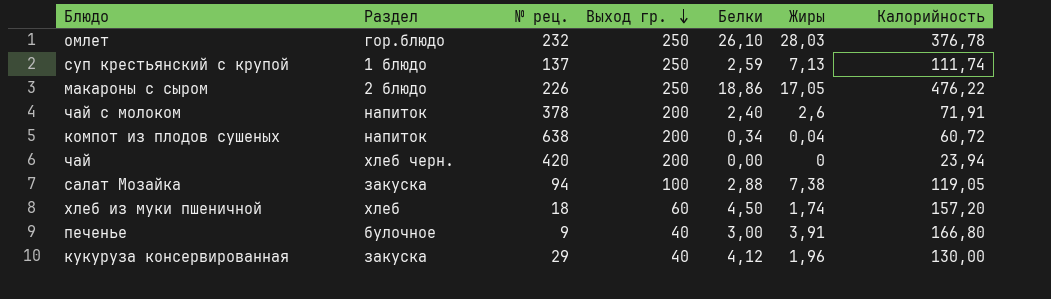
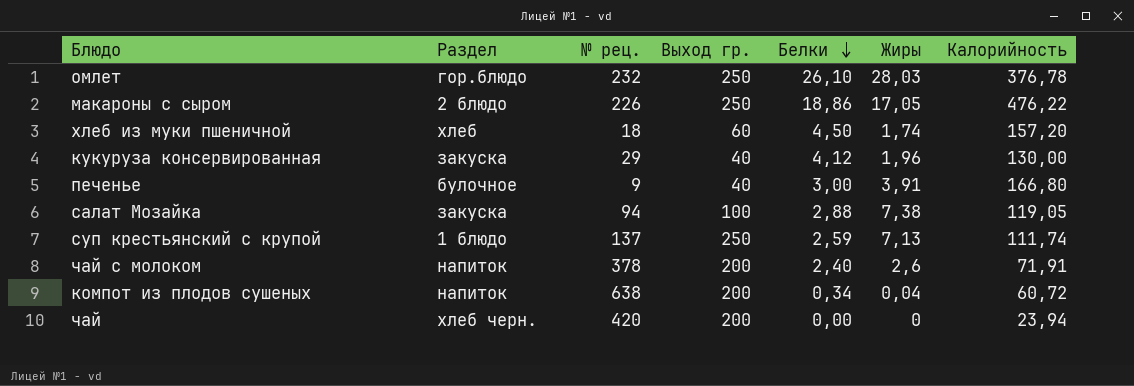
row order: Выход гр. descending -> Белки descending

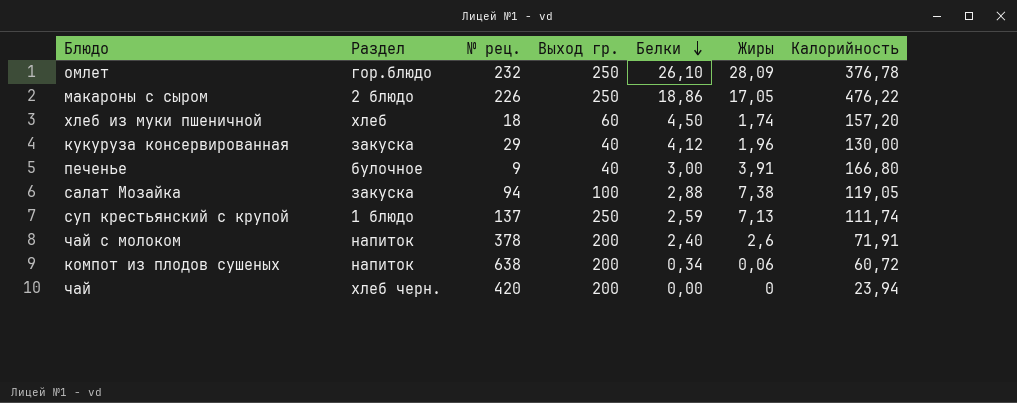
омлет | Жиры: 28,03 -> 28,09
компот из плодов сушеных | Жиры: 0,04 -> 0,06

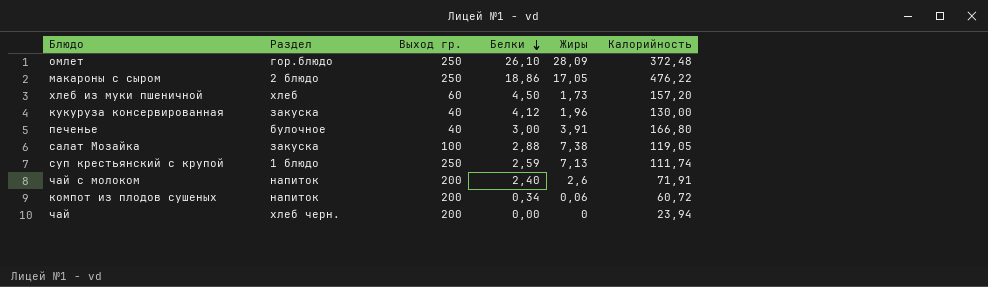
column № рец. | position: 3 -> none
омлет | Калорийность: 376,78 -> 372,48
хлеб из муки пшеничной | Жиры: 1,74 -> 1,73

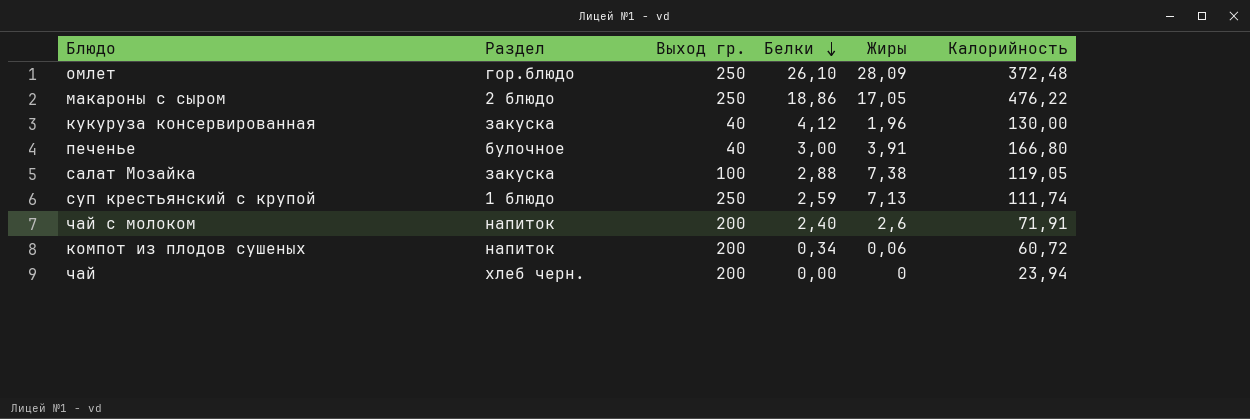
row хлеб из муки пшеничной: хлеб | 60 | 4,50 | 1,73 | 157,20 -> none

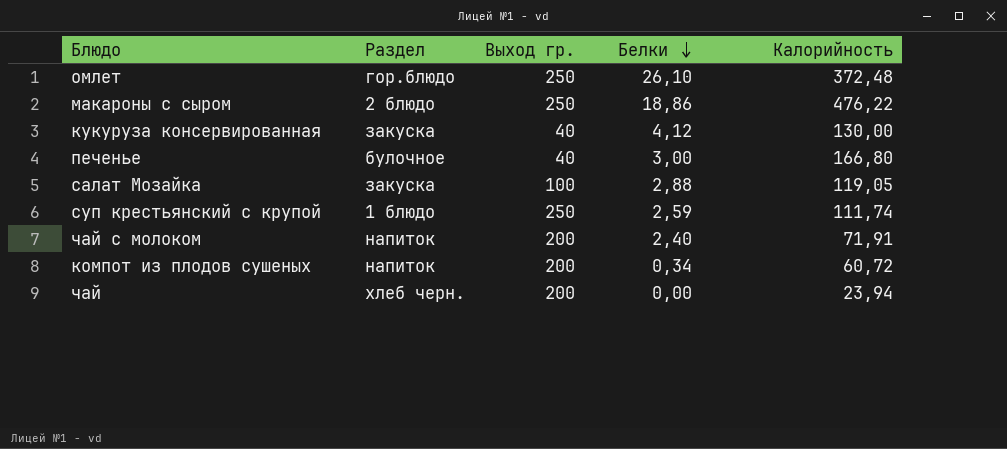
column Жиры | position: 5 -> none

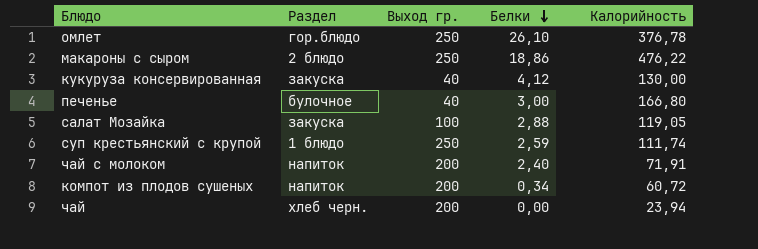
омлет | Калорийность: 372,48 -> 376,78

